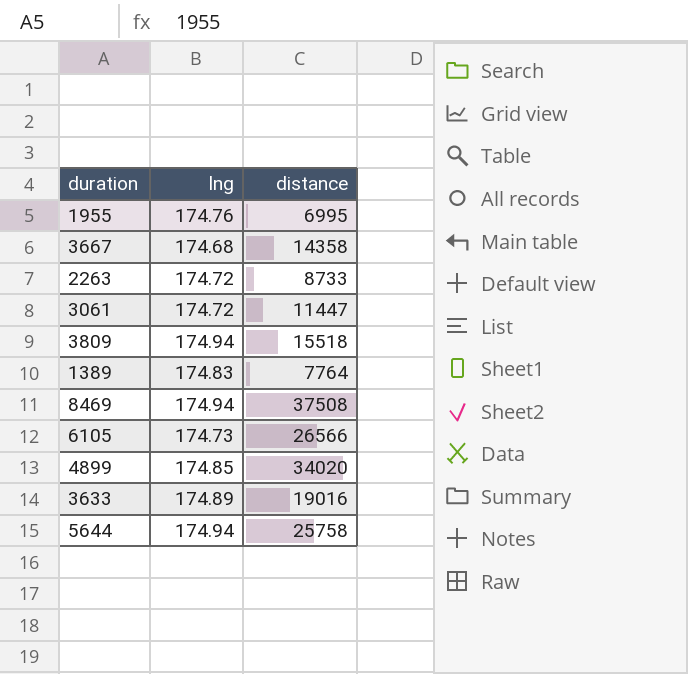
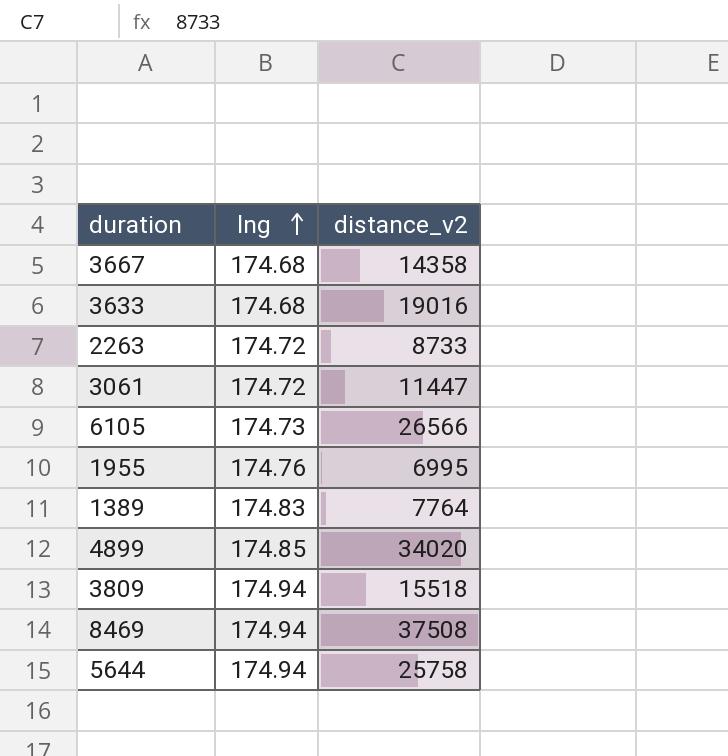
row order: none -> lng ascending
column name: distance -> distance_v2
3633 | lng: 174.89 -> 174.68

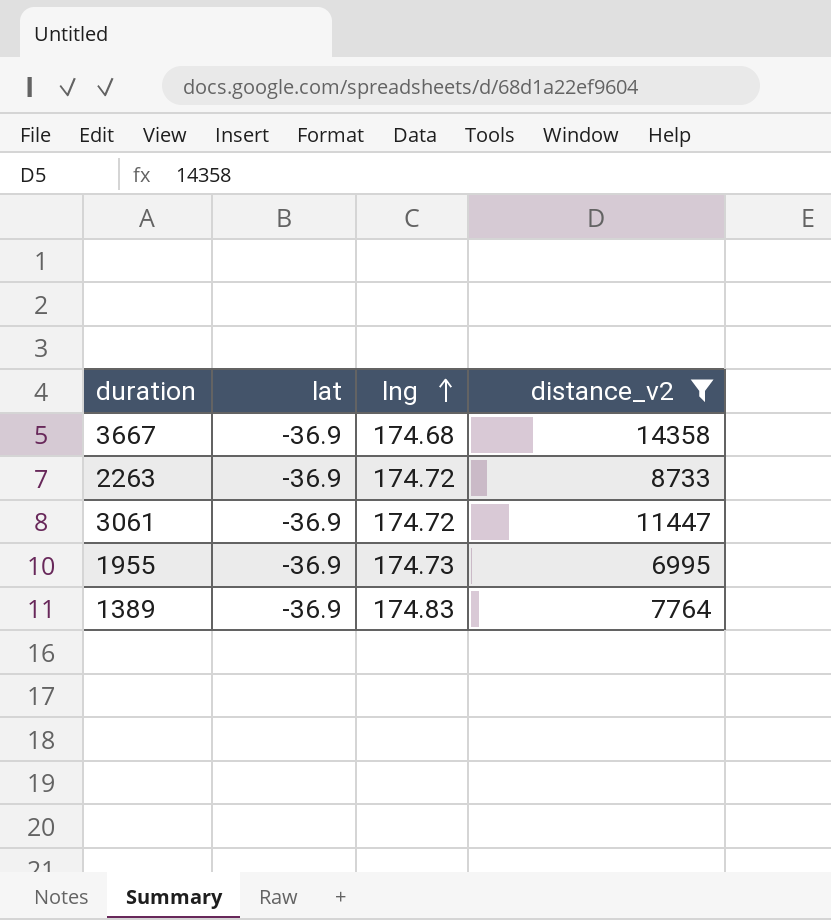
filter: none -> distance_v2 <= 14358
column lat | position: none -> 2
1955 | lng: 174.76 -> 174.73

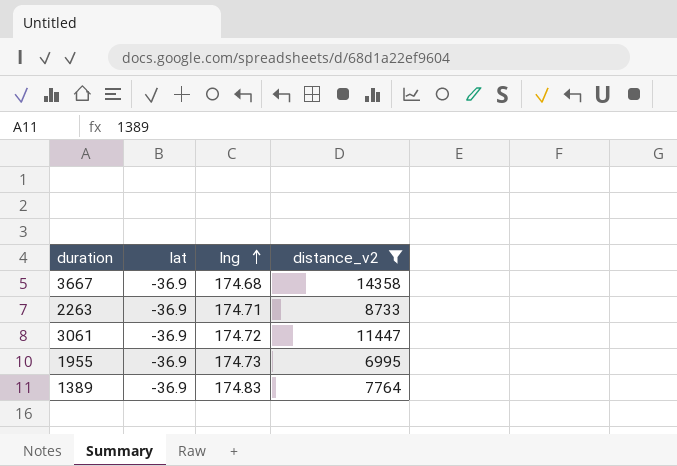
2263 | lng: 174.72 -> 174.71

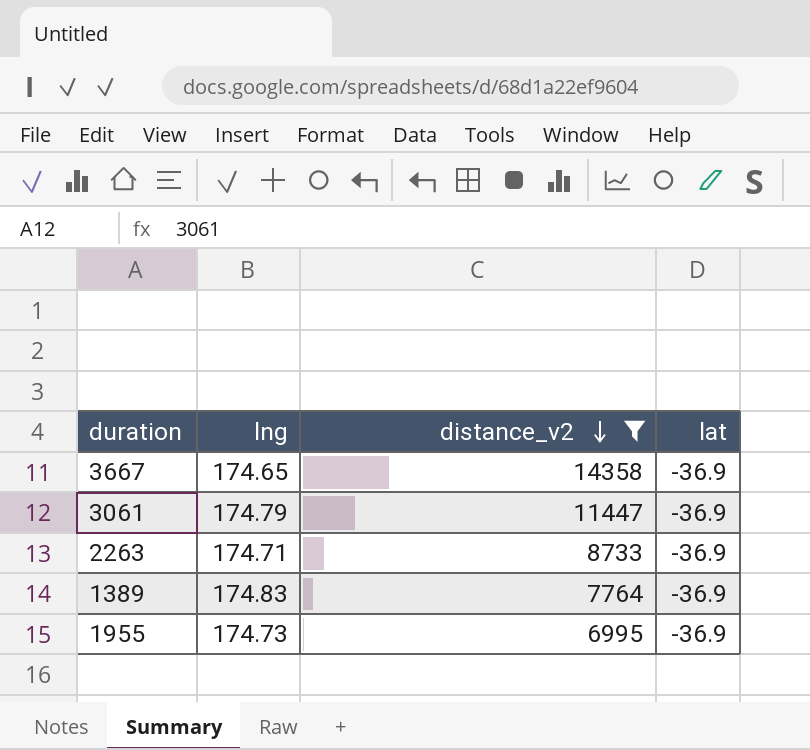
row order: lng ascending -> distance_v2 descending
column lat | position: 2 -> 4
3667 | lng: 174.68 -> 174.65
3061 | lng: 174.72 -> 174.79

